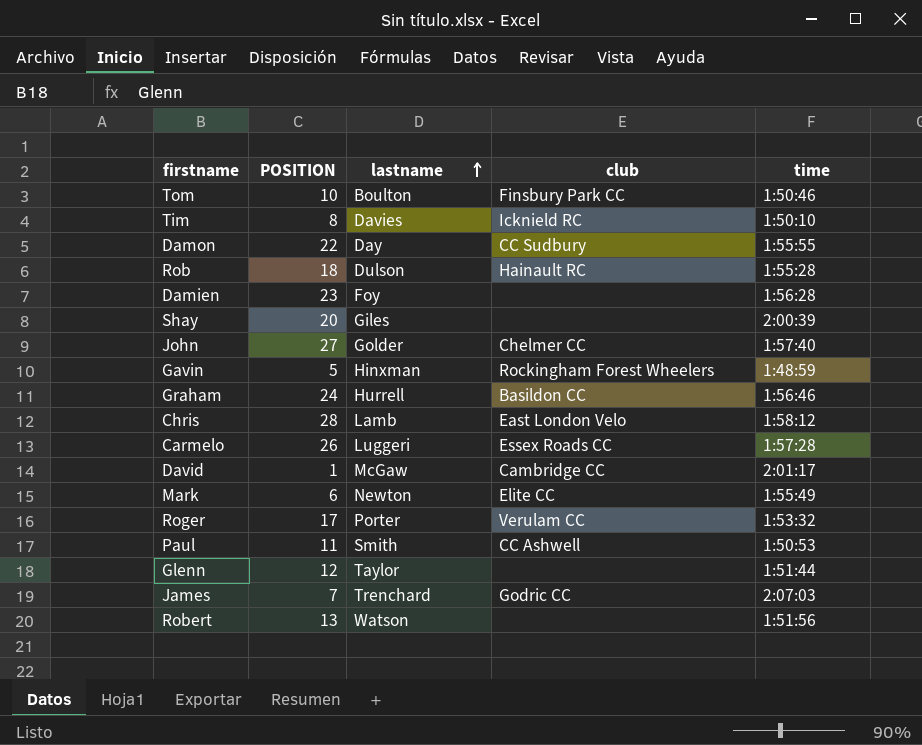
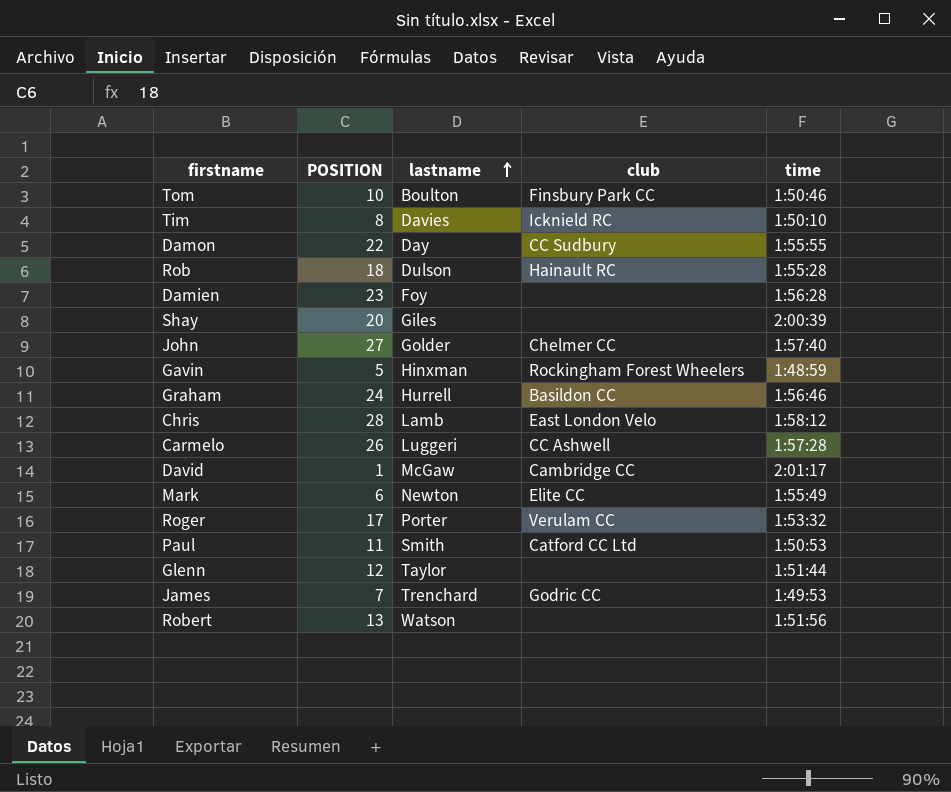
Carmelo | club: Essex Roads CC -> CC Ashwell
Paul | club: CC Ashwell -> Catford CC Ltd
James | time: 2:07:03 -> 1:49:53

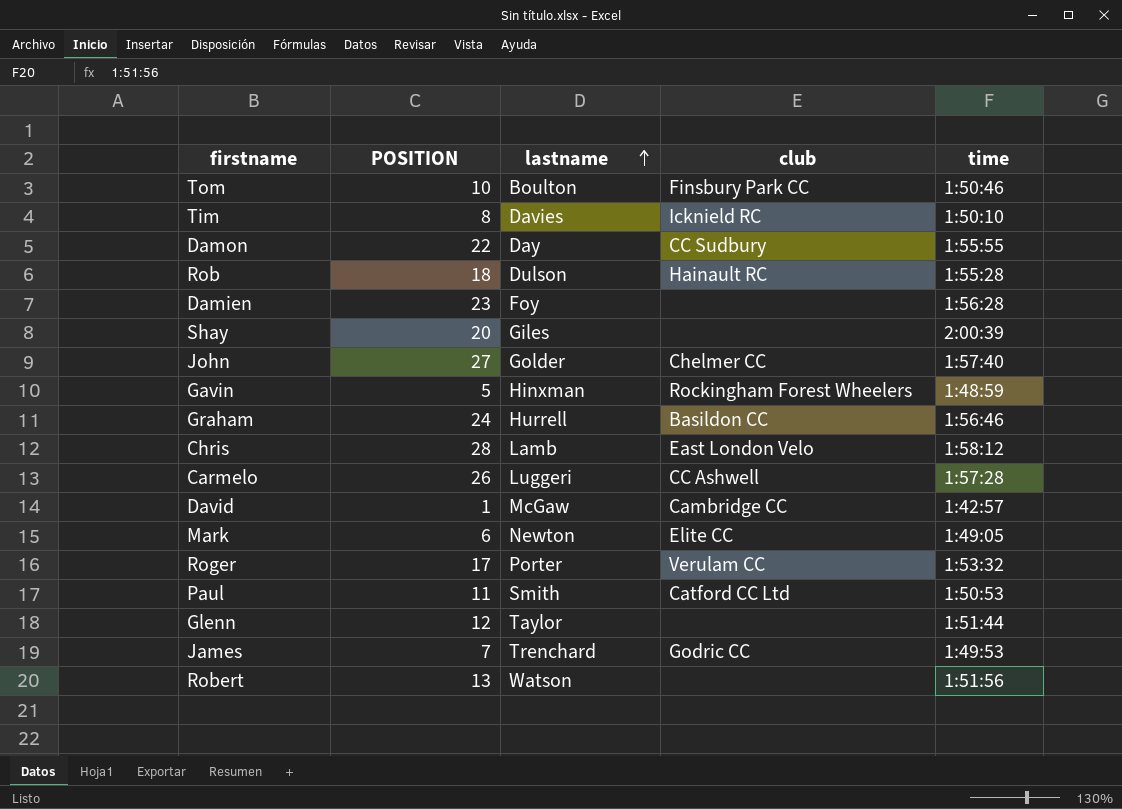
David | time: 2:01:17 -> 1:42:57
Mark | time: 1:55:49 -> 1:49:05

